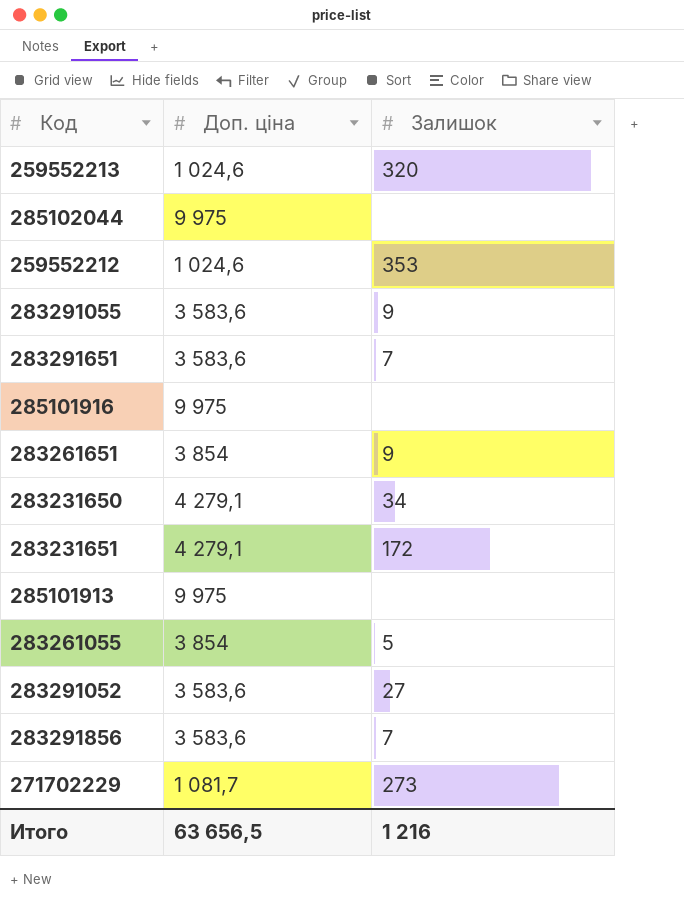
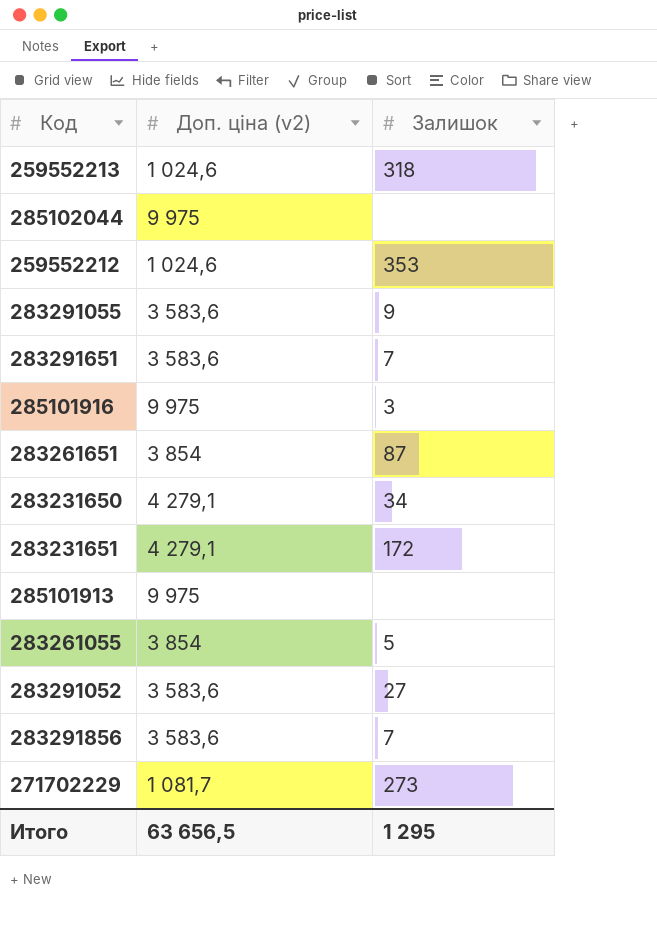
column name: Доп. ціна -> Доп. ціна (v2)
259552213 | Залишок: 320 -> 318
285101916 | Залишок: none -> 3
283261651 | Залишок: 9 -> 87
Итого | Залишок: 1 216 -> 1 295

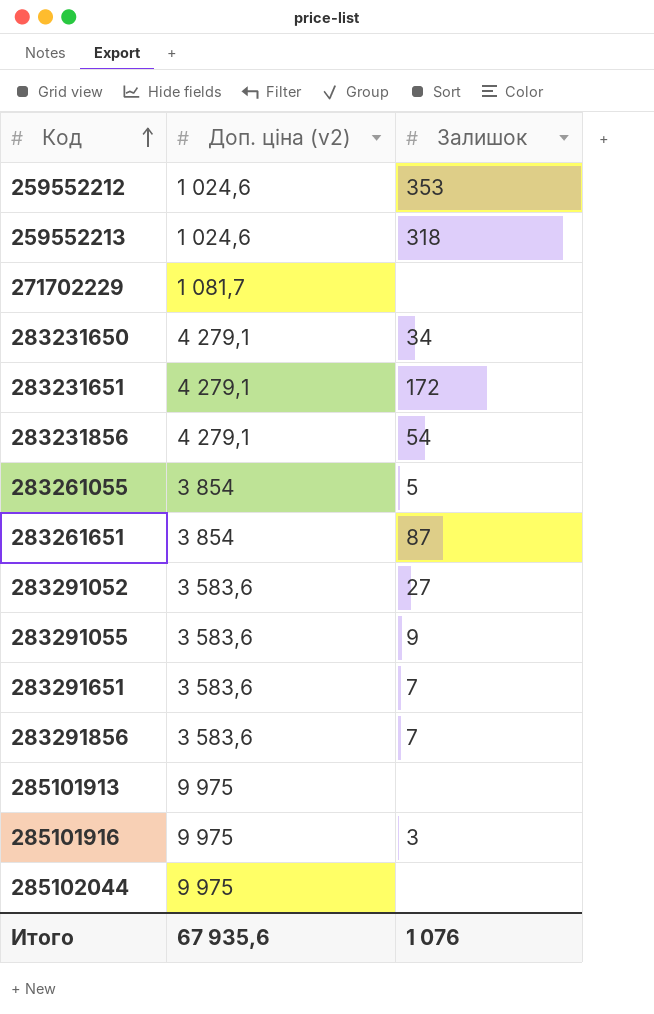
row order: none -> Код ascending
271702229 | Залишок: 273 -> none
row 283231856: none -> 4 279,1 | 54
Итого | Доп. ціна (v2): 63 656,5 -> 67 935,6
Итого | Залишок: 1 295 -> 1 076

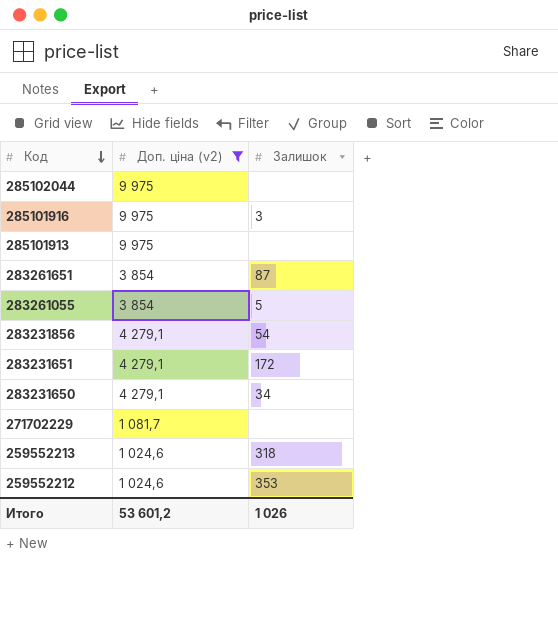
filter: none -> Доп. ціна (v2) != 3 583,6
row order: Код ascending -> Код descending
Итого | Доп. ціна (v2): 67 935,6 -> 53 601,2
Итого | Залишок: 1 076 -> 1 026

